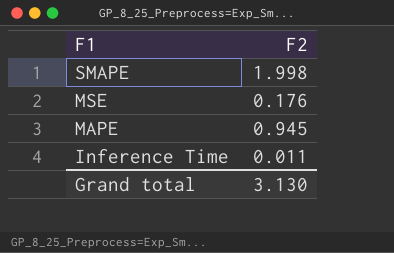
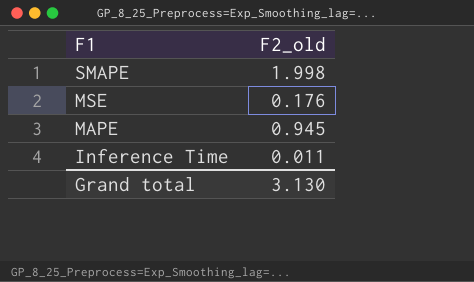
column name: F2 -> F2_old

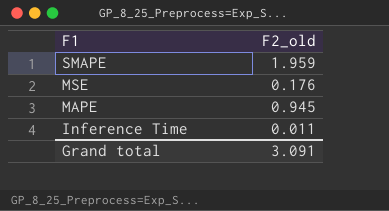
SMAPE | F2_old: 1.998 -> 1.959
Grand total | F2_old: 3.130 -> 3.091

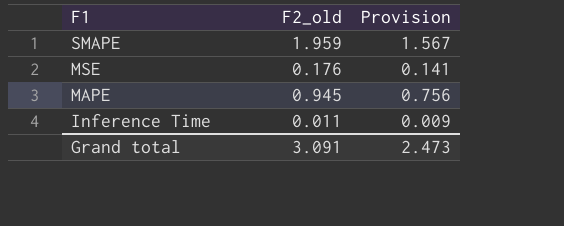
column Provision | formula: none -> [F2_old] * 0.8

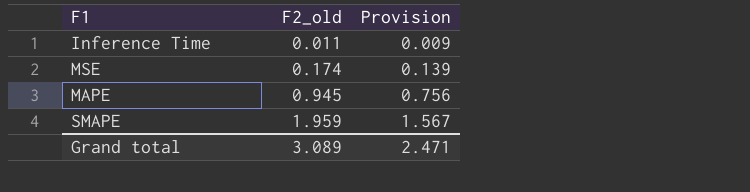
row order: F1 descending -> F2_old ascending
MSE | F2_old: 0.176 -> 0.174
MSE | Provision: 0.141 -> 0.139
Grand total | F2_old: 3.091 -> 3.089
Grand total | Provision: 2.473 -> 2.471

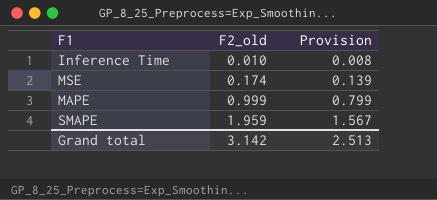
Inference Time | F2_old: 0.011 -> 0.010
Inference Time | Provision: 0.009 -> 0.008
MAPE | F2_old: 0.945 -> 0.999
MAPE | Provision: 0.756 -> 0.799
Grand total | F2_old: 3.089 -> 3.142
Grand total | Provision: 2.471 -> 2.513

